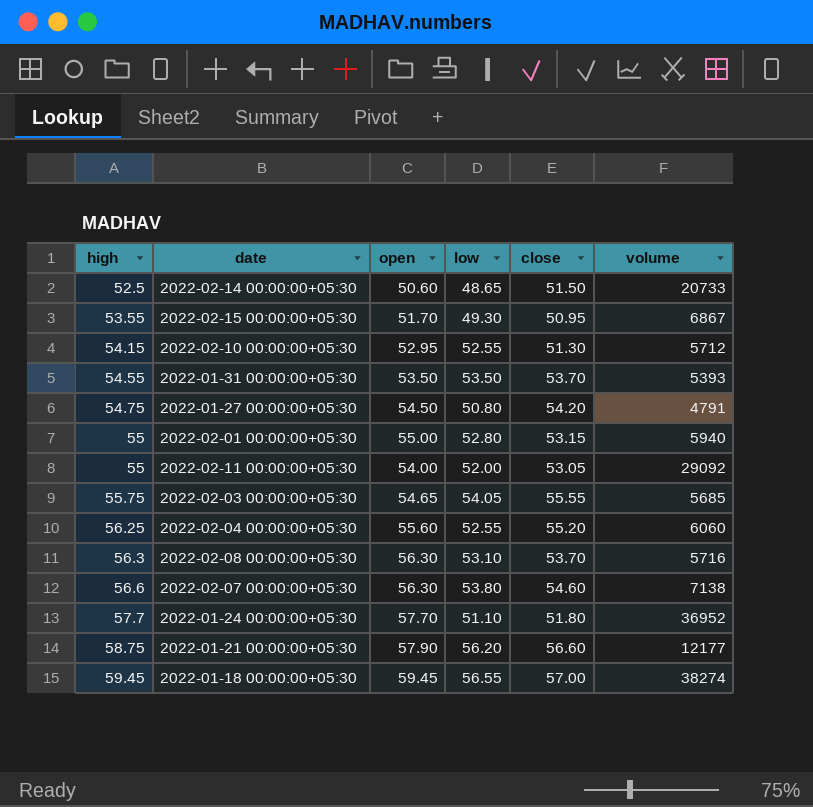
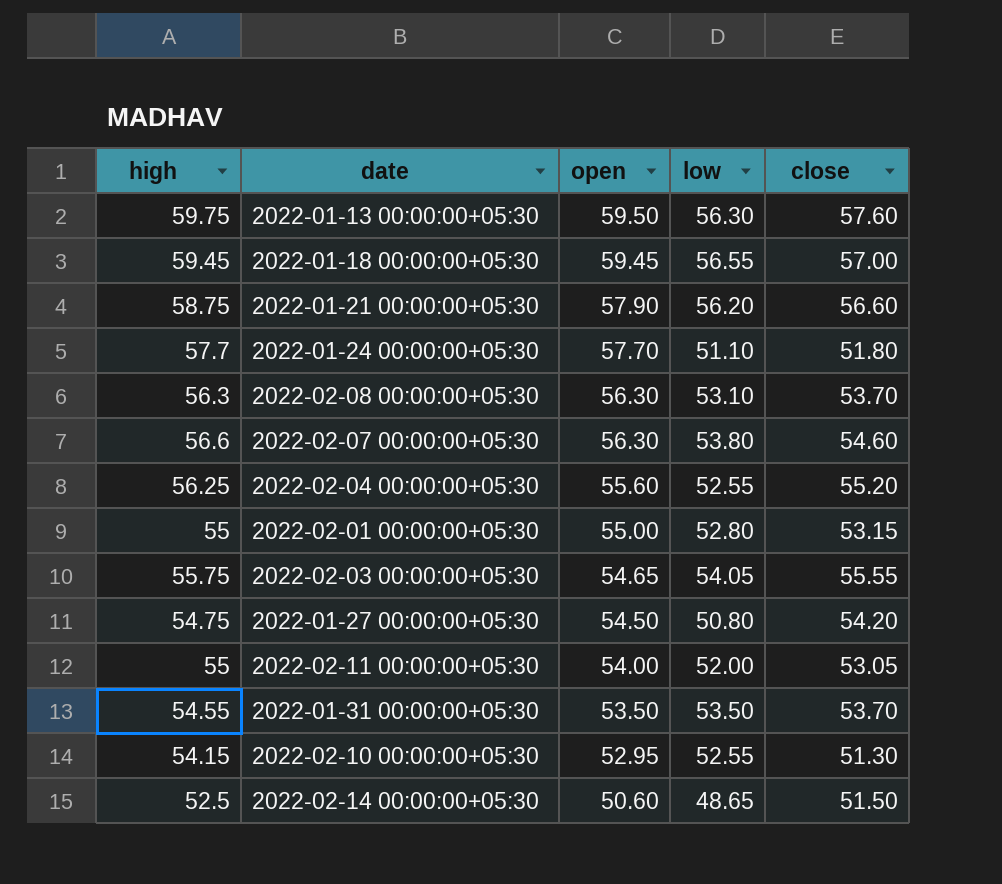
row order: high ascending -> open descending
column volume | position: 6 -> none
row 2022-02-15 00:00:00+05:30: 53.55 | 51.70 | 49.30 | 50.95 | 6867 -> none
row 2022-01-13 00:00:00+05:30: none -> 59.75 | 59.50 | 56.30 | 57.60

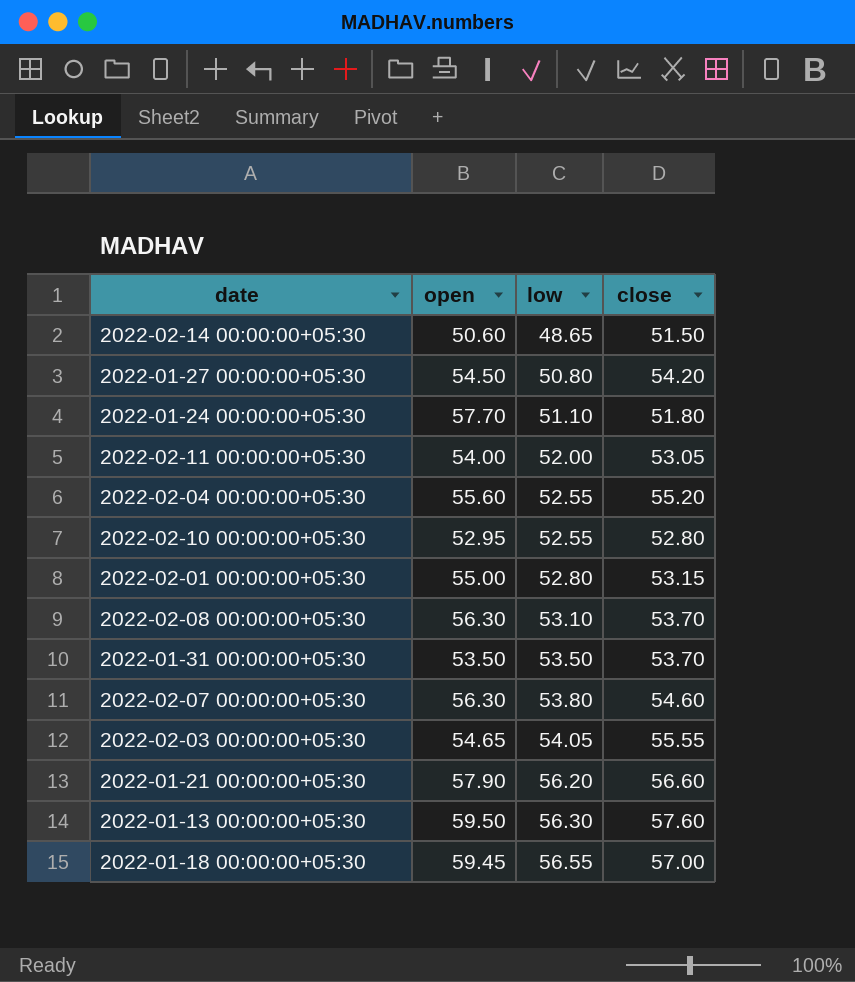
row order: open descending -> low ascending
column high | position: 1 -> none
2022-02-10 00:00:00+05:30 | close: 51.30 -> 52.80

